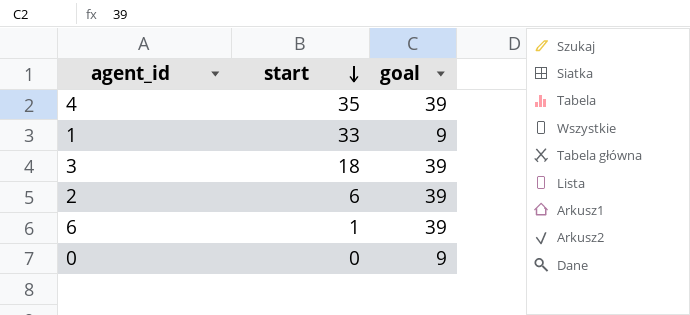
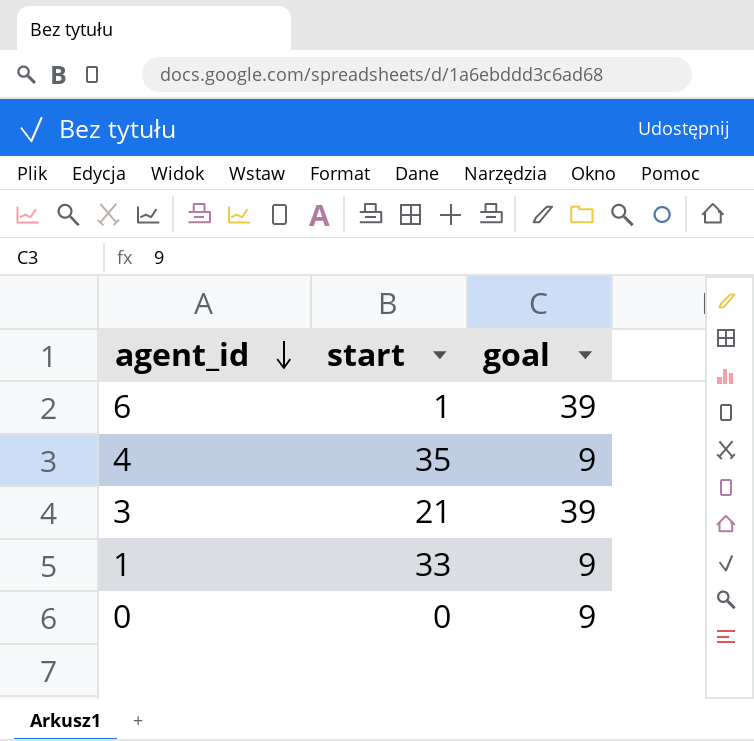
row order: start descending -> agent_id descending
row 2: 6 | 39 -> none
4 | goal: 39 -> 9
3 | start: 18 -> 21

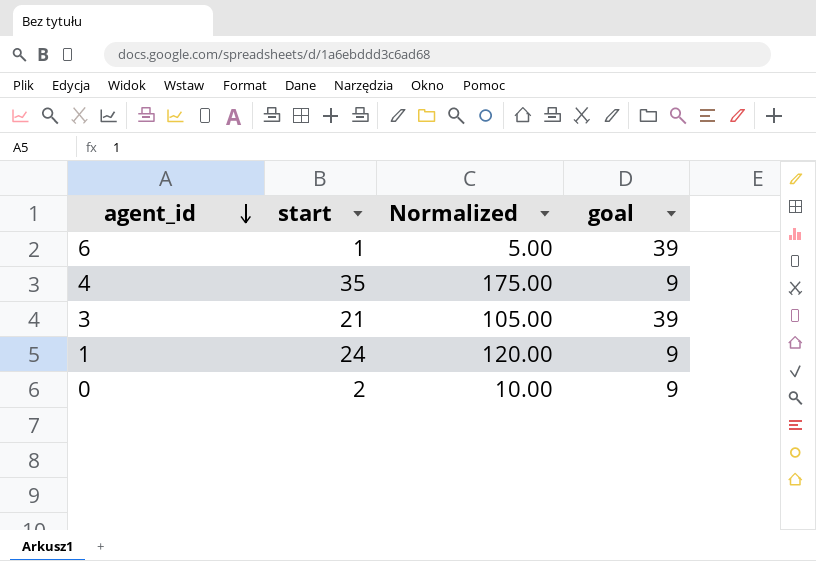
column Normalized | formula: none -> [start] * 5
1 | start: 33 -> 24
0 | start: 0 -> 2

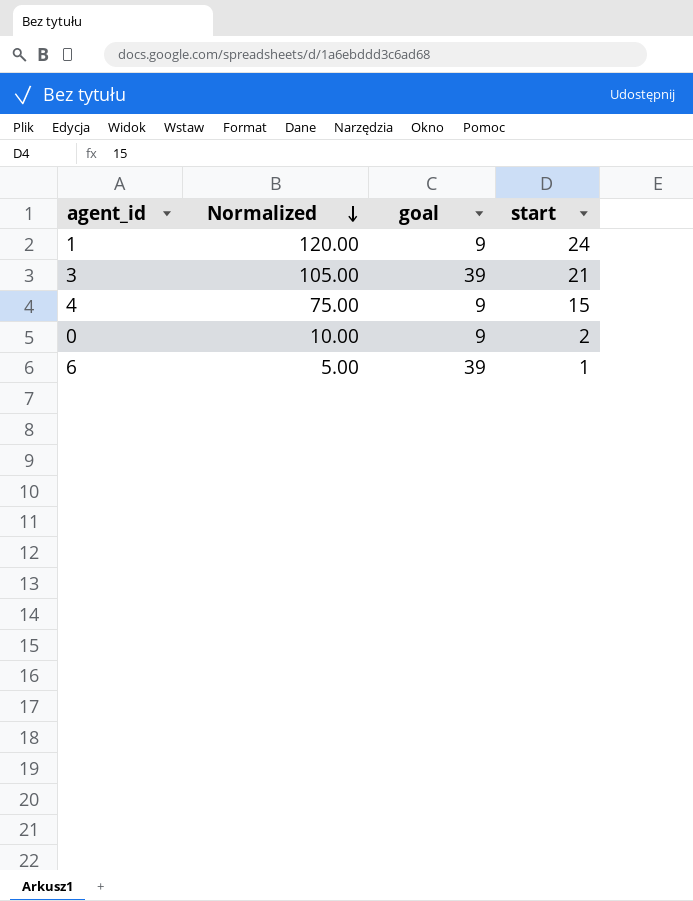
row order: agent_id descending -> Normalized descending
column start | position: 2 -> 4
4 | Normalized: 175.00 -> 75.00
4 | start: 35 -> 15

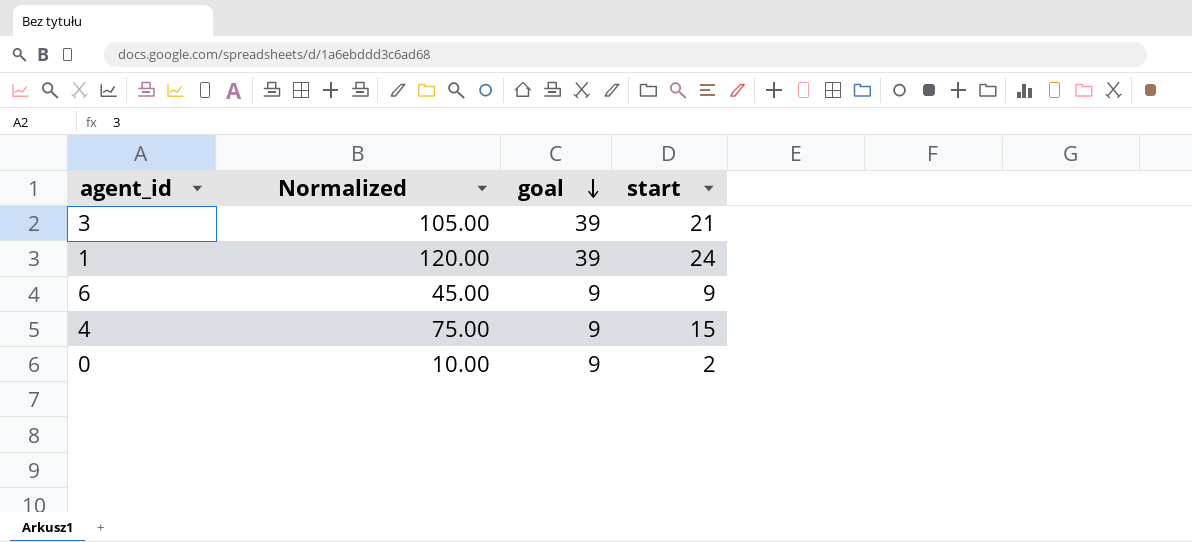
row order: Normalized descending -> goal descending
1 | goal: 9 -> 39
6 | Normalized: 5.00 -> 45.00
6 | goal: 39 -> 9
6 | start: 1 -> 9

